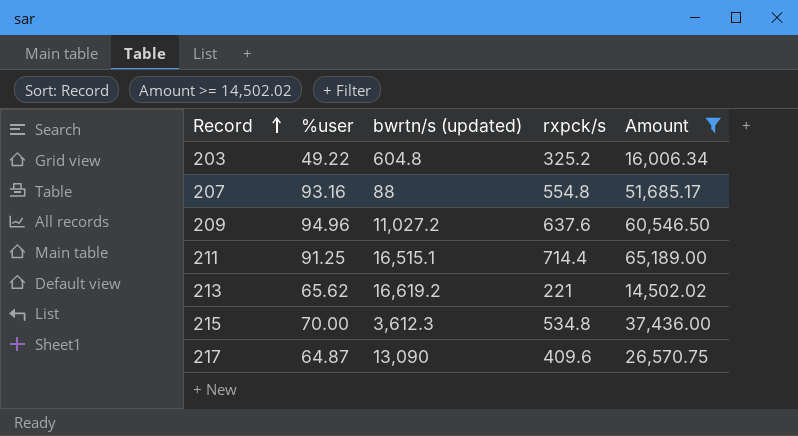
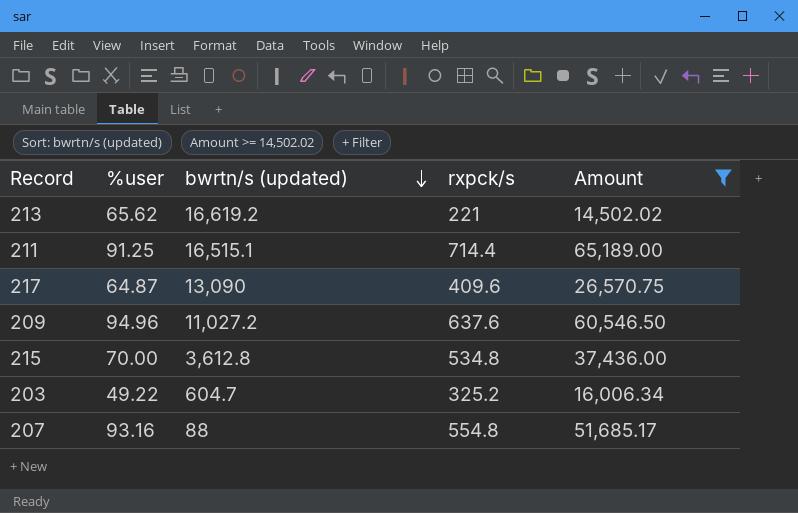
row order: Record ascending -> bwrtn/s (updated) descending
215 | bwrtn/s (updated): 3,612.3 -> 3,612.8
203 | bwrtn/s (updated): 604.8 -> 604.7

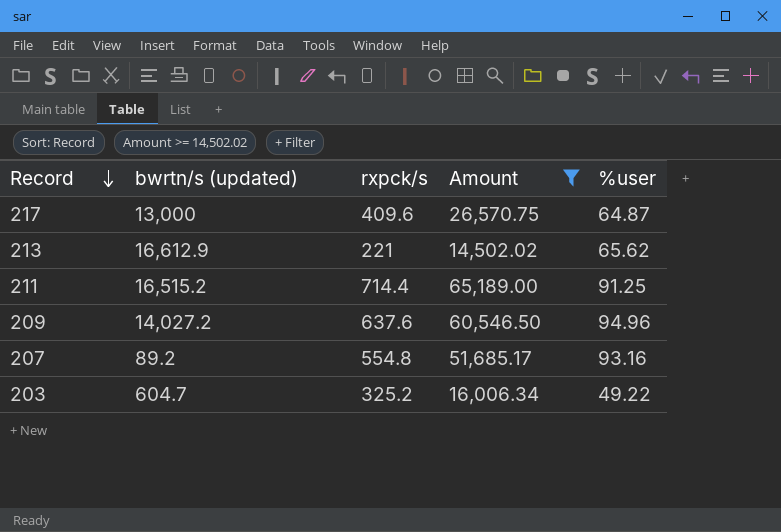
row order: bwrtn/s (updated) descending -> Record descending
column %user | position: 2 -> 5
row 215: 70.00 | 3,612.8 | 534.8 | 37,436.00 -> none
217 | bwrtn/s (updated): 13,090 -> 13,000
213 | bwrtn/s (updated): 16,619.2 -> 16,612.9
211 | bwrtn/s (updated): 16,515.1 -> 16,515.2
209 | bwrtn/s (updated): 11,027.2 -> 14,027.2
207 | bwrtn/s (updated): 88 -> 89.2

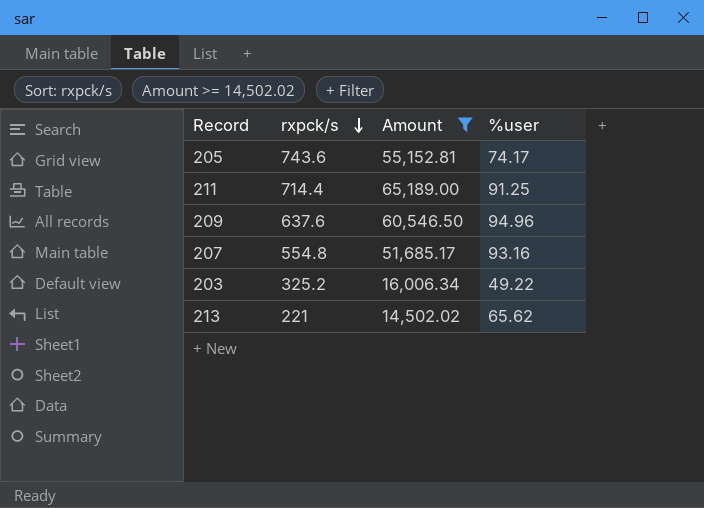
row order: Record descending -> rxpck/s descending
column bwrtn/s (updated) | position: 2 -> none
row 217: 13,000 | 409.6 | 26,570.75 | 64.87 -> none
row 205: none -> 743.6 | 55,152.81 | 74.17

